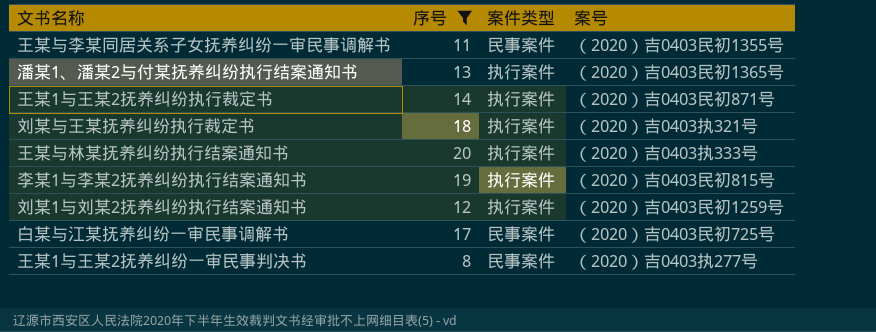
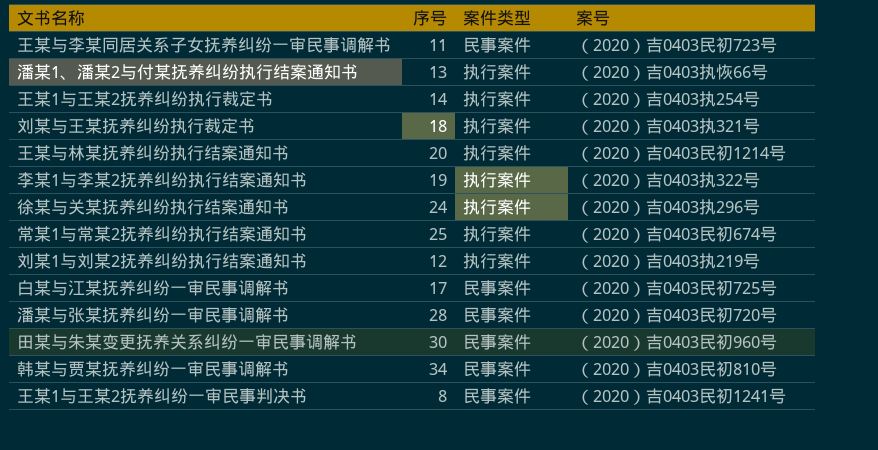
filter: 序号 <= 20 -> none
王某与李某同居关系子女抚养纠纷一审民事调解书 | 案号: （2020）吉0403民初1355号 -> （2020）吉0403民初723号
潘某1、潘某2与付某抚养纠纷执行结案通知书 | 案号: （2020）吉0403民初1365号 -> （2020）吉0403执恢66号
王某1与王某2抚养纠纷执行裁定书 | 案号: （2020）吉0403民初871号 -> （2020）吉0403执254号
王某与林某抚养纠纷执行结案通知书 | 案号: （2020）吉0403执333号 -> （2020）吉0403民初1214号
李某1与李某2抚养纠纷执行结案通知书 | 案号: （2020）吉0403民初815号 -> （2020）吉0403执322号
刘某1与刘某2抚养纠纷执行结案通知书 | 案号: （2020）吉0403民初1259号 -> （2020）吉0403执219号
王某1与王某2抚养纠纷一审民事判决书 | 案号: （2020）吉0403执277号 -> （2020）吉0403民初1241号

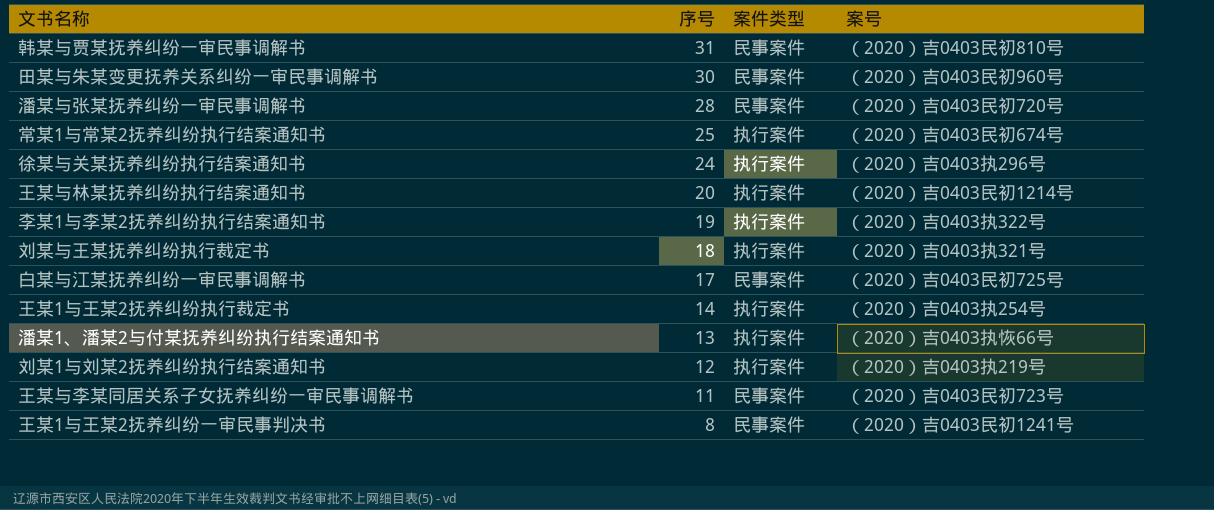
row order: none -> 序号 descending
韩某与贾某抚养纠纷一审民事调解书 | 序号: 34 -> 31

